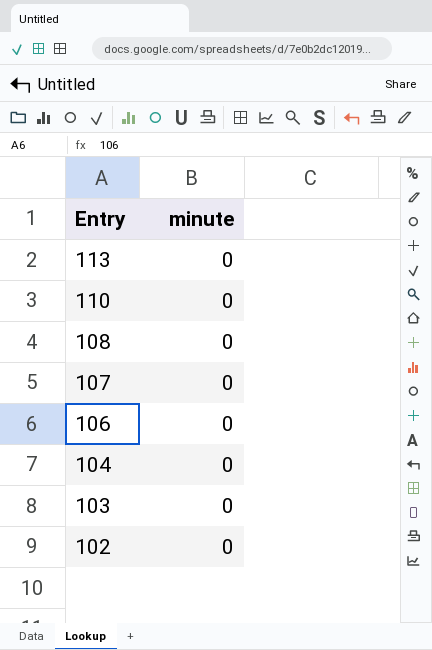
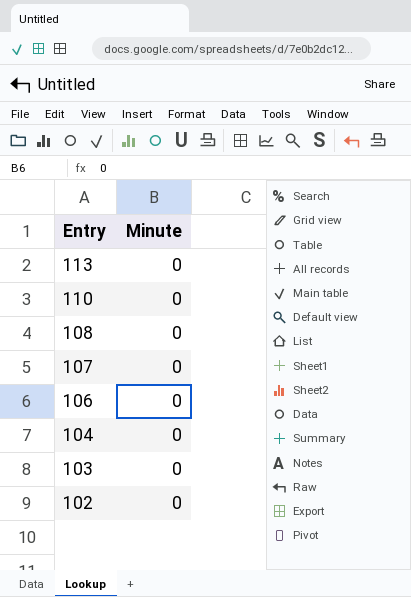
column name: minute -> Minute

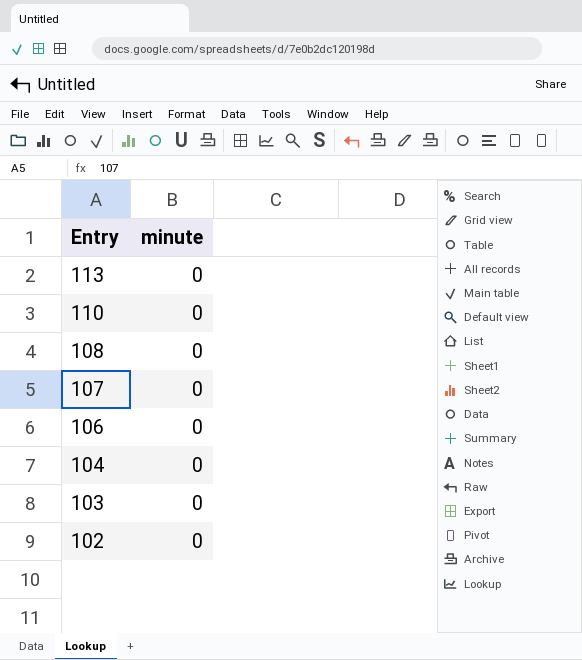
column name: Minute -> minute

